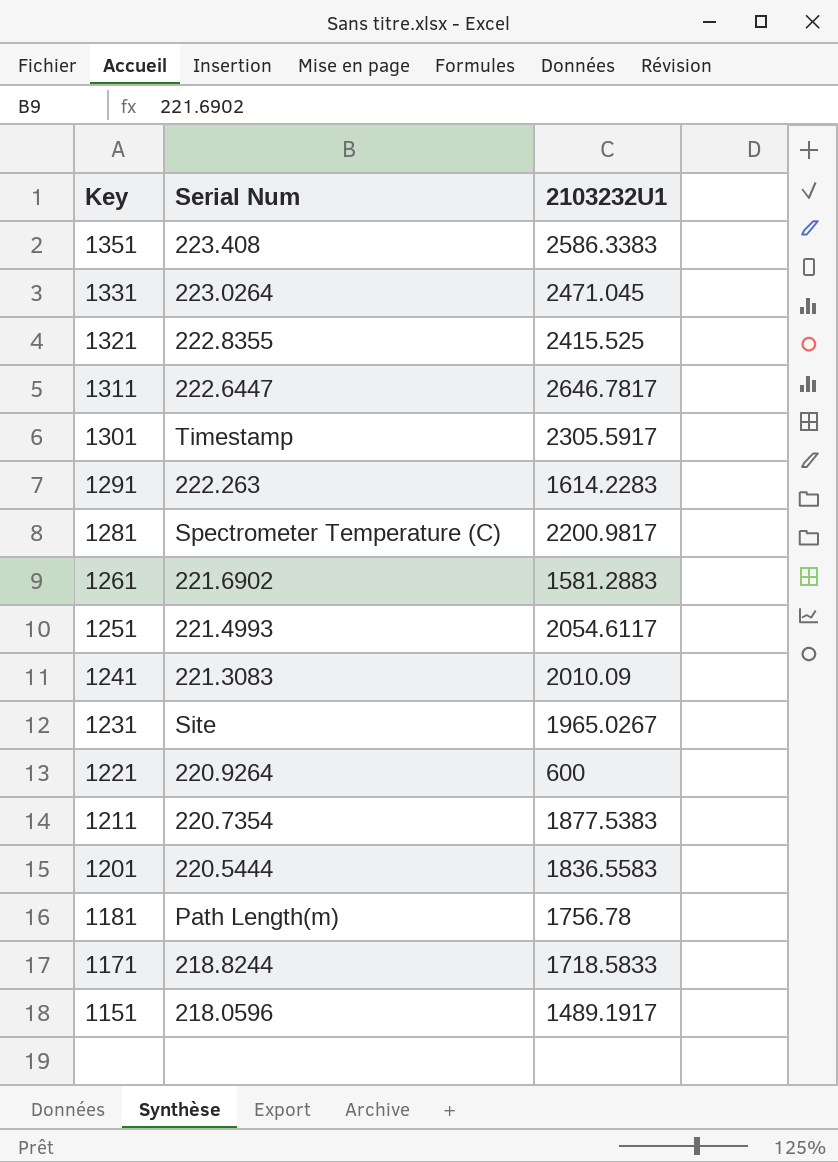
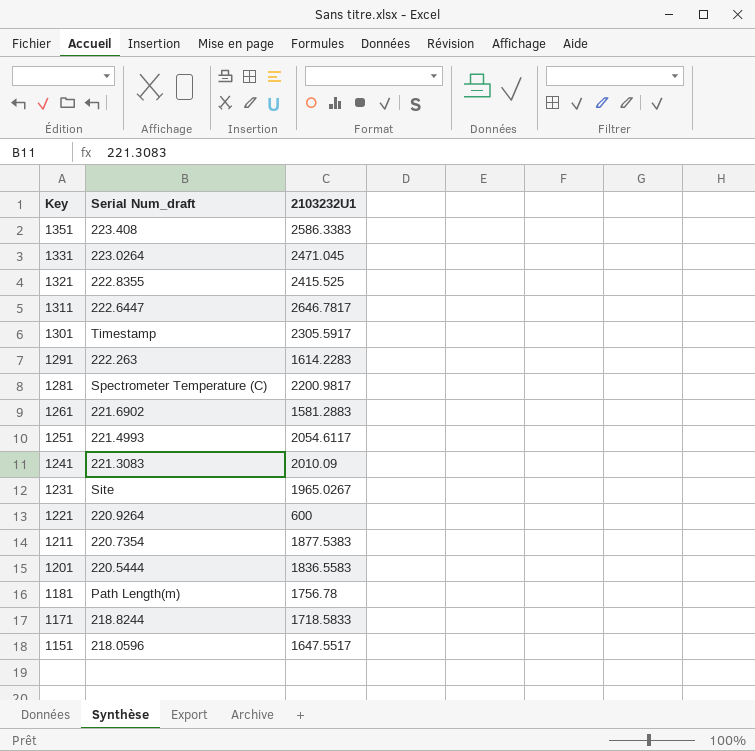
column name: Serial Num -> Serial Num_draft
1151 | 2103232U1: 1489.1917 -> 1647.5517

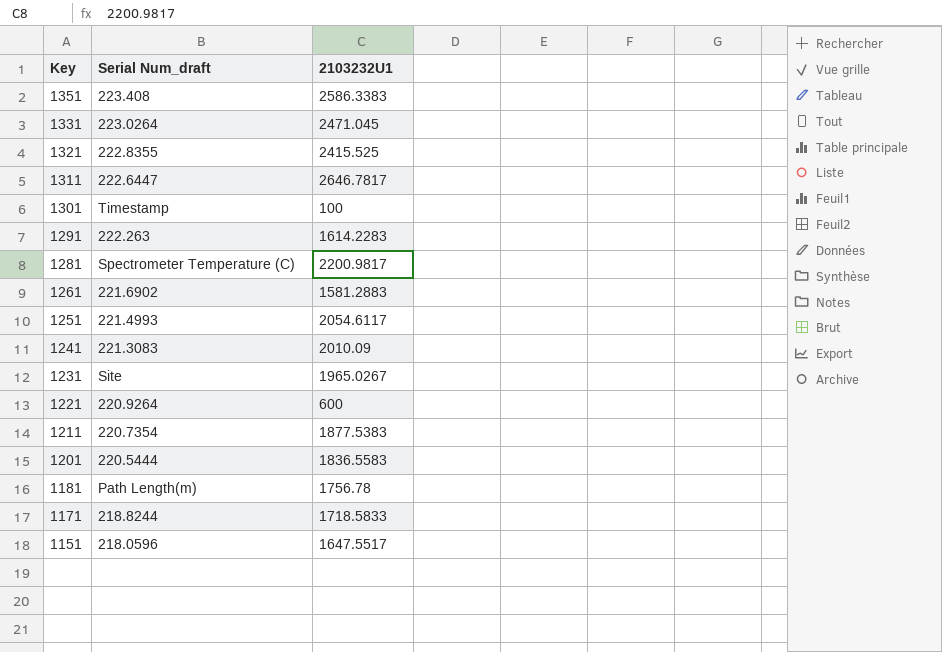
1301 | 2103232U1: 2305.5917 -> 100

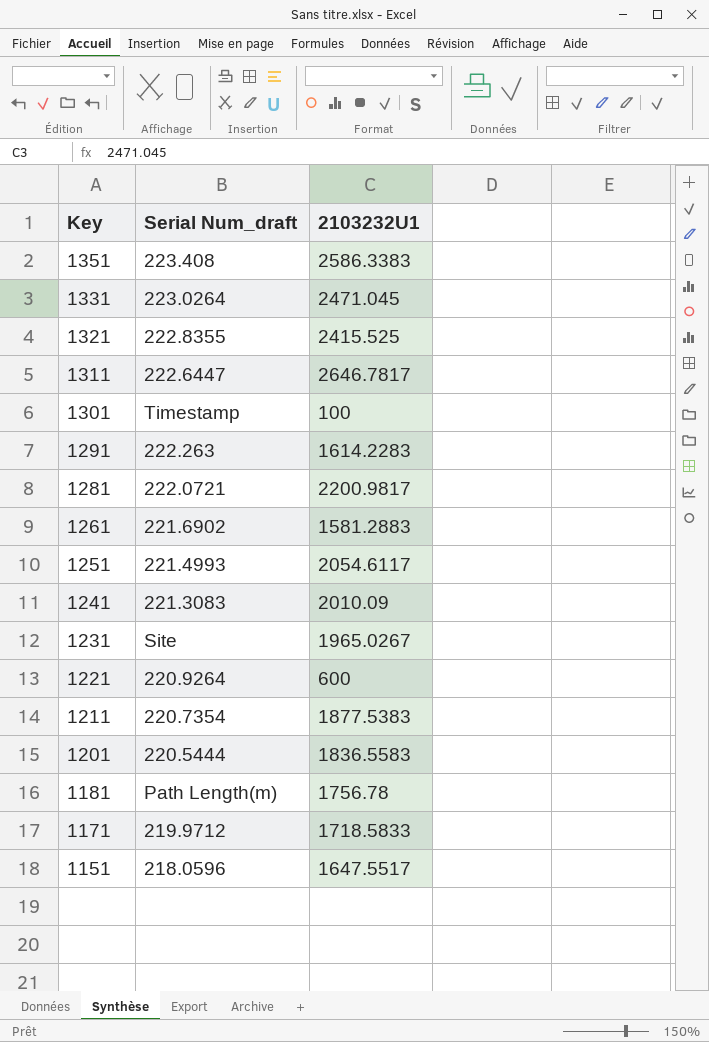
1281 | Serial Num_draft: Spectrometer Temperature (C) -> 222.0721
1171 | Serial Num_draft: 218.8244 -> 219.9712

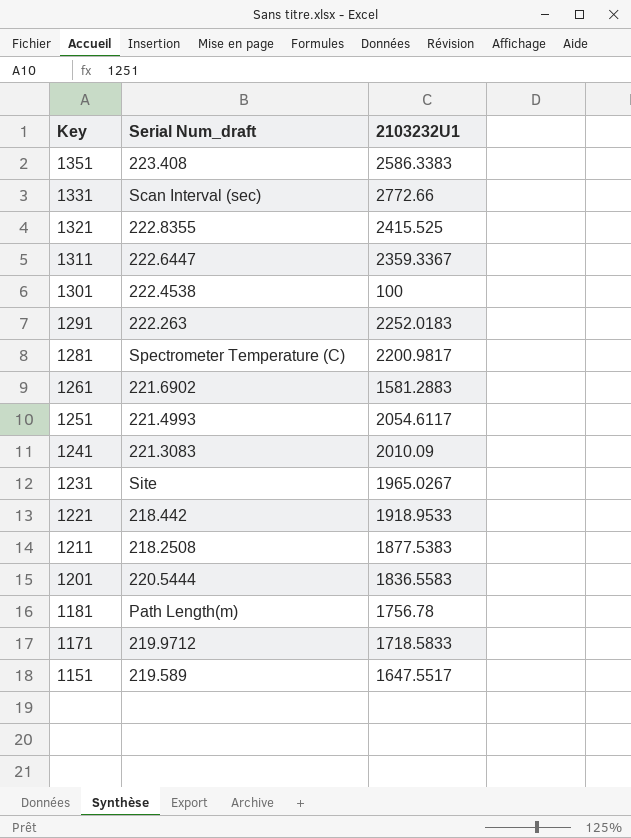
1331 | Serial Num_draft: 223.0264 -> Scan Interval (sec)
1331 | 2103232U1: 2471.045 -> 2772.66
1311 | 2103232U1: 2646.7817 -> 2359.3367
1301 | Serial Num_draft: Timestamp -> 222.4538
1291 | 2103232U1: 1614.2283 -> 2252.0183
1281 | Serial Num_draft: 222.0721 -> Spectrometer Temperature (C)
1221 | Serial Num_draft: 220.9264 -> 218.442
1221 | 2103232U1: 600 -> 1918.9533
1211 | Serial Num_draft: 220.7354 -> 218.2508
1151 | Serial Num_draft: 218.0596 -> 219.589

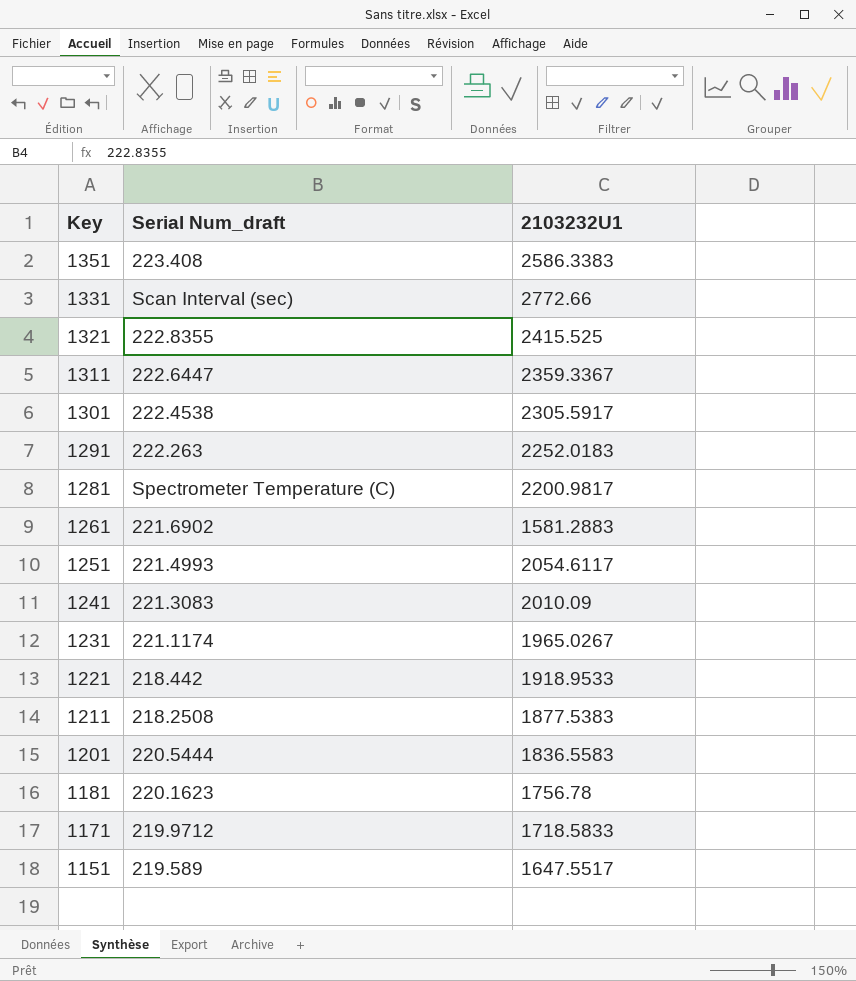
1301 | 2103232U1: 100 -> 2305.5917
1231 | Serial Num_draft: Site -> 221.1174
1181 | Serial Num_draft: Path Length(m) -> 220.1623

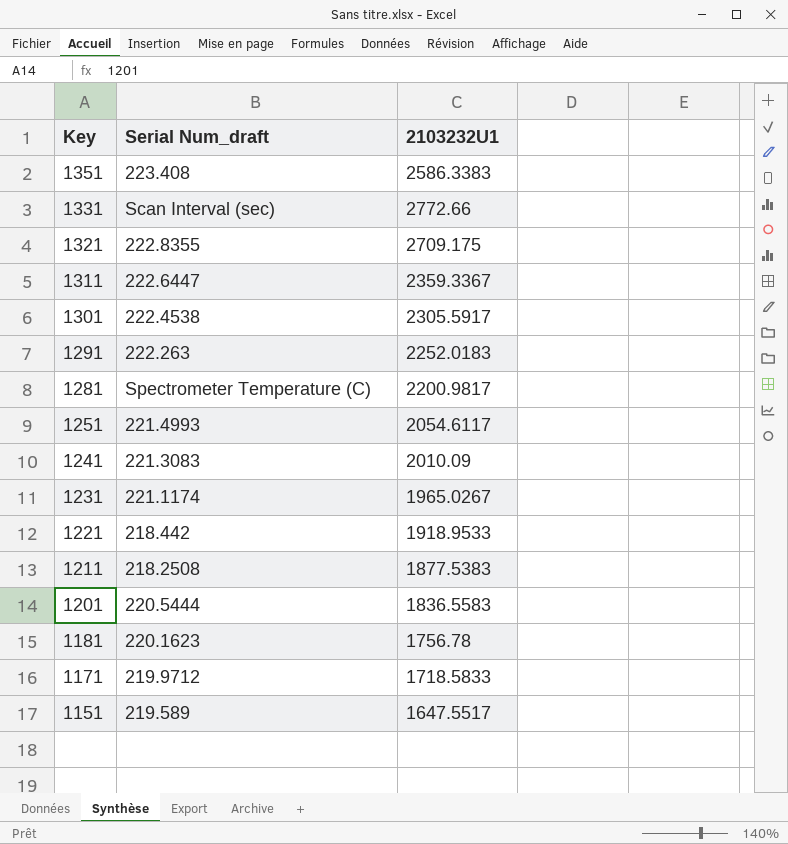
row 1261: 221.6902 | 1581.2883 -> none
1321 | 2103232U1: 2415.525 -> 2709.175

